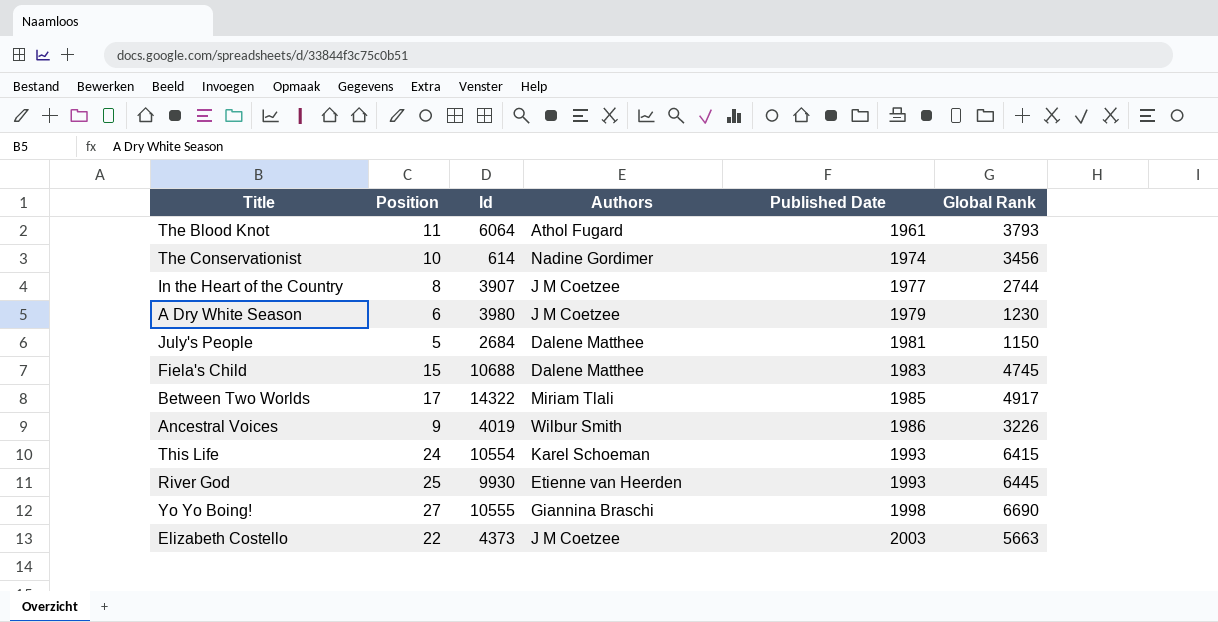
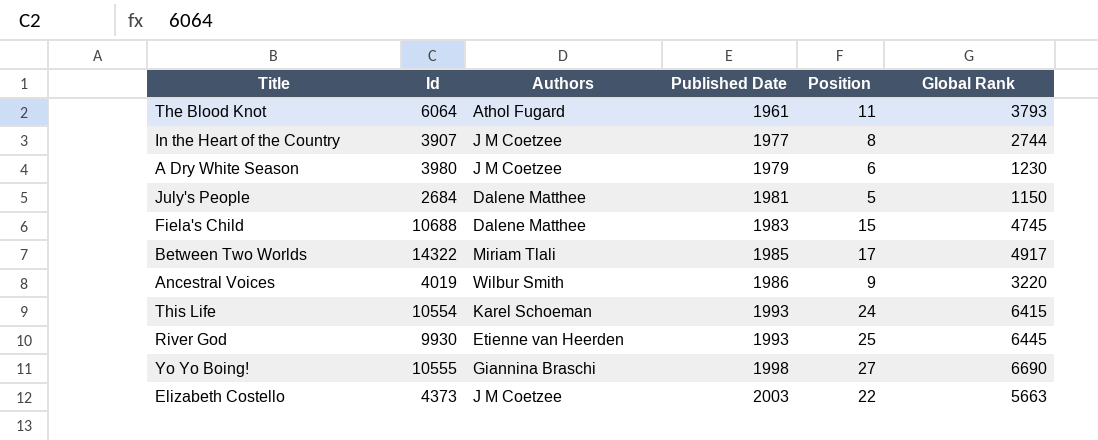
column Position | position: 2 -> 5
row The Conservationist: 10 | 614 | Nadine Gordimer | 1974 | 3456 -> none
Ancestral Voices | Global Rank: 3226 -> 3220

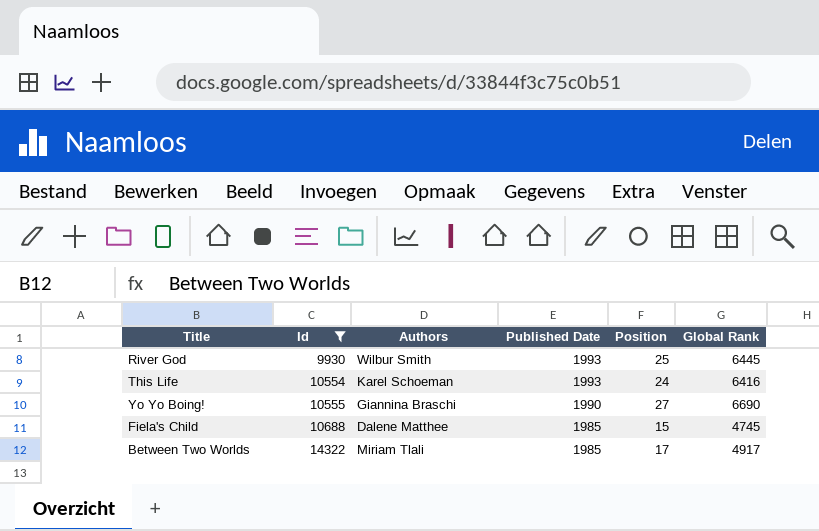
filter: none -> Id >= 9930
row order: Published Date ascending -> Id ascending
River God | Authors: Etienne van Heerden -> Wilbur Smith
This Life | Global Rank: 6415 -> 6416
Yo Yo Boing! | Published Date: 1998 -> 1990
Fiela's Child | Published Date: 1983 -> 1985

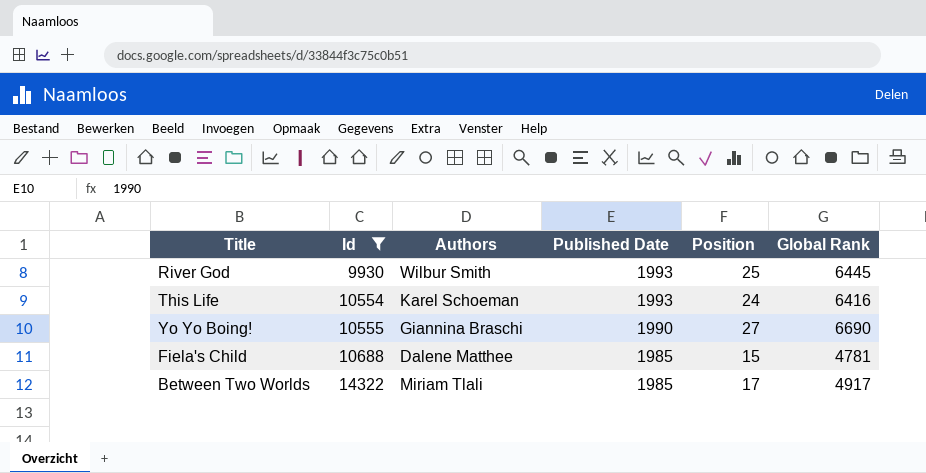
Fiela's Child | Global Rank: 4745 -> 4781

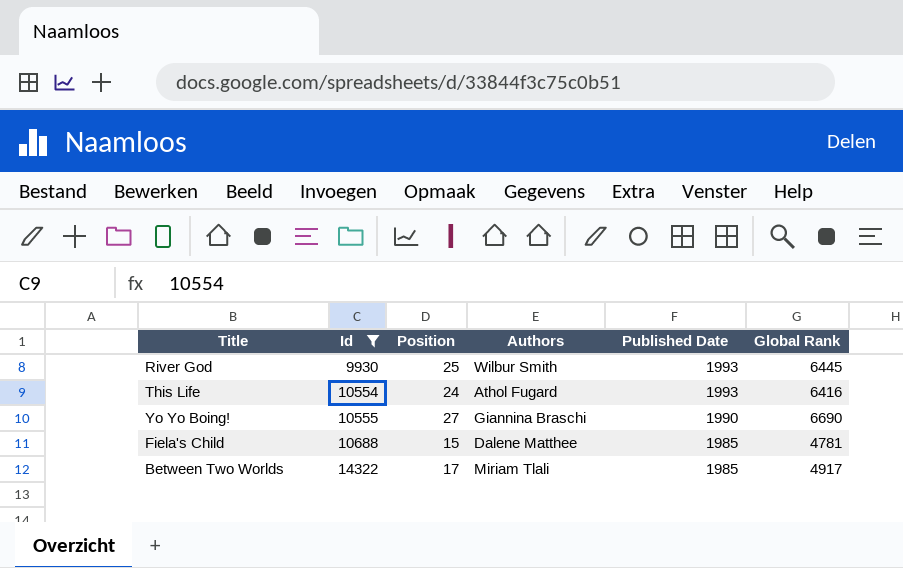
column Position | position: 5 -> 3
This Life | Authors: Karel Schoeman -> Athol Fugard

